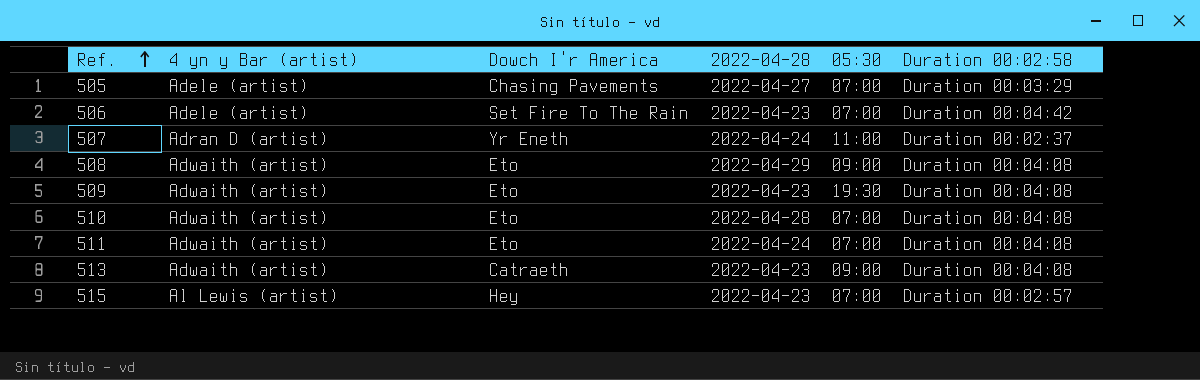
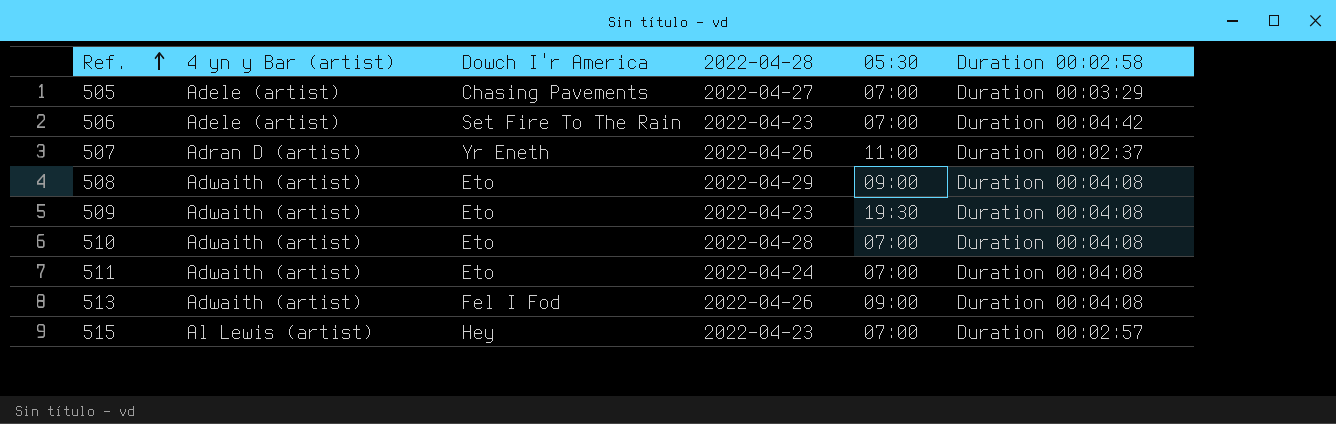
507 | 2022-04-28: 2022-04-24 -> 2022-04-26
513 | Dowch I'r America: Catraeth -> Fel I Fod
513 | 2022-04-28: 2022-04-23 -> 2022-04-26

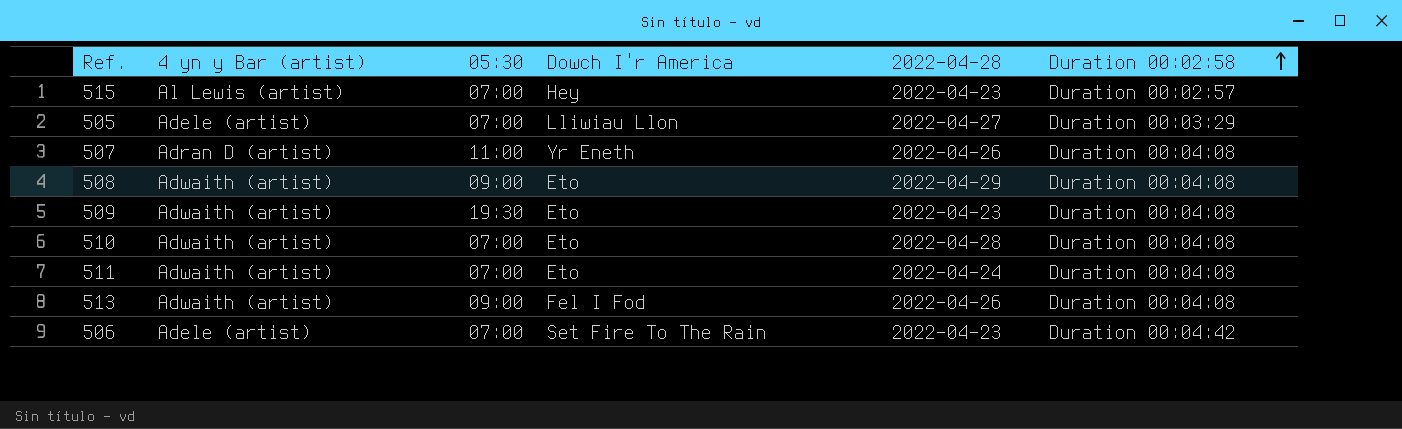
row order: Ref. ascending -> Duration 00:02:58 ascending
column 05:30 | position: 5 -> 3
505 | Dowch I'r America: Chasing Pavements -> Lliwiau Llon
507 | Duration 00:02:58: Duration 00:02:37 -> Duration 00:04:08

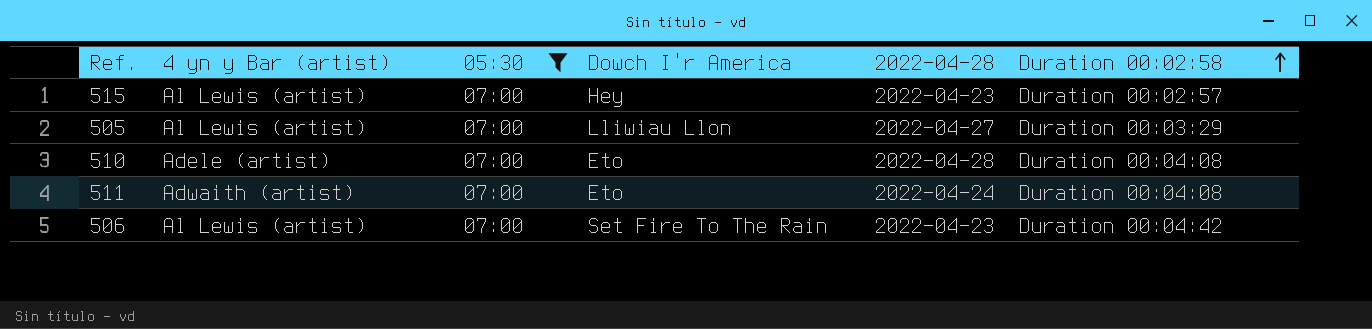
filter: none -> 05:30 = 07:00
505 | 4 yn y Bar (artist): Adele (artist) -> Al Lewis (artist)
510 | 4 yn y Bar (artist): Adwaith (artist) -> Adele (artist)
506 | 4 yn y Bar (artist): Adele (artist) -> Al Lewis (artist)

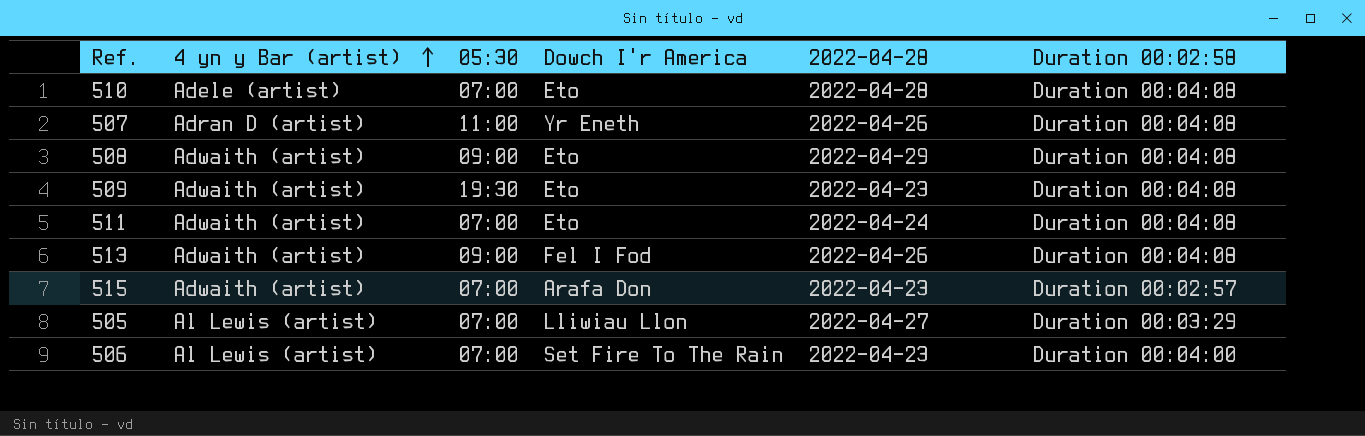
filter: 05:30 = 07:00 -> none
row order: Duration 00:02:58 ascending -> 4 yn y Bar (artist) ascending
515 | 4 yn y Bar (artist): Al Lewis (artist) -> Adwaith (artist)
515 | Dowch I'r America: Hey -> Arafa Don
506 | Duration 00:02:58: Duration 00:04:42 -> Duration 00:04:00

